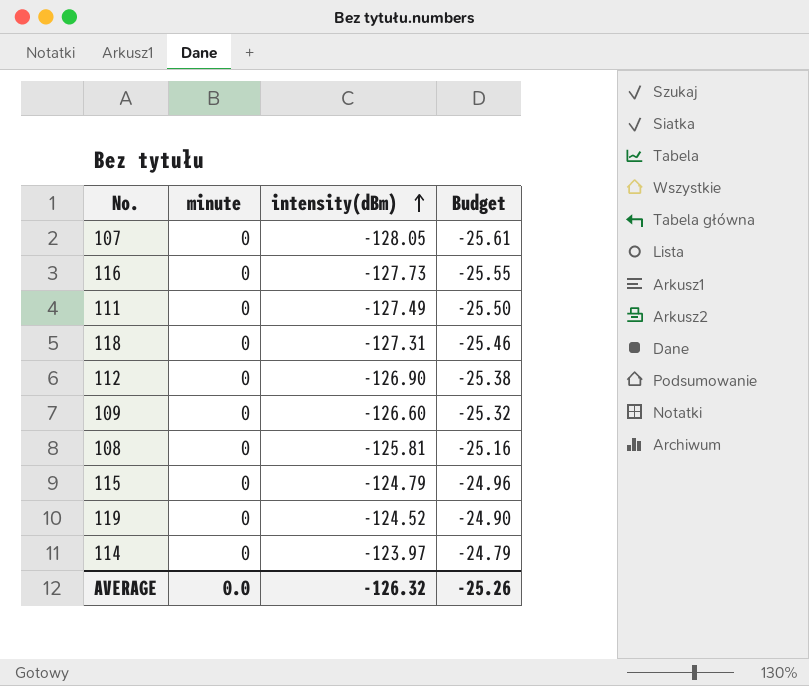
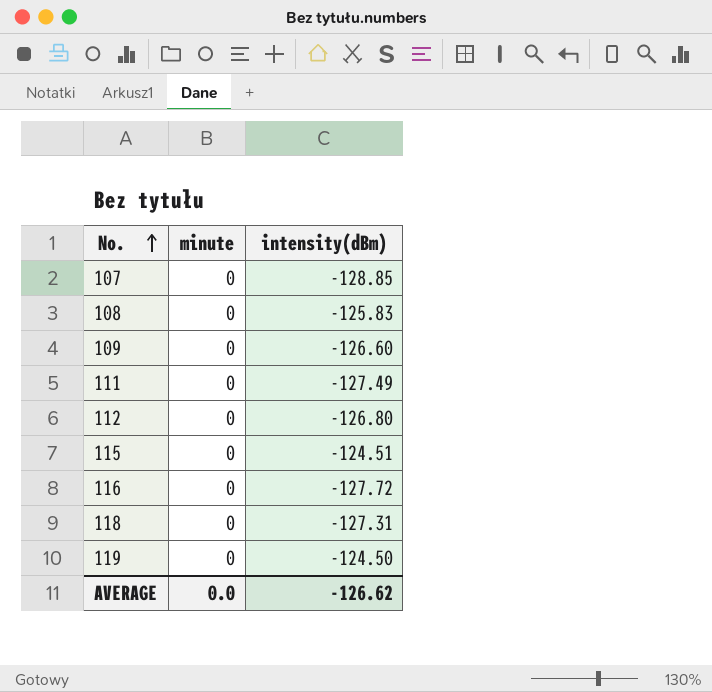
row order: intensity(dBm) ascending -> No. ascending
column Budget | formula: [intensity(dBm)] * 0.2 -> none
row 114: 0 | -123.97 | -24.79 -> none
107 | intensity(dBm): -128.05 -> -128.85
108 | intensity(dBm): -125.81 -> -125.83
112 | intensity(dBm): -126.90 -> -126.80
115 | intensity(dBm): -124.79 -> -124.51
116 | intensity(dBm): -127.73 -> -127.72
119 | intensity(dBm): -124.52 -> -124.50
AVERAGE | intensity(dBm): -126.32 -> -126.62

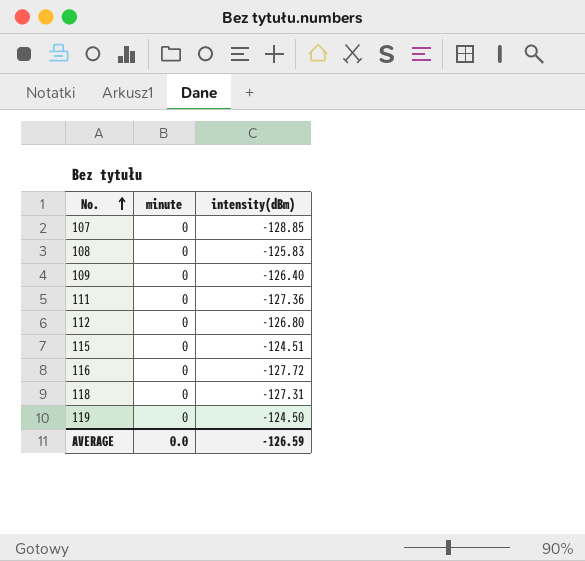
109 | intensity(dBm): -126.60 -> -126.40
111 | intensity(dBm): -127.49 -> -127.36
AVERAGE | intensity(dBm): -126.62 -> -126.59

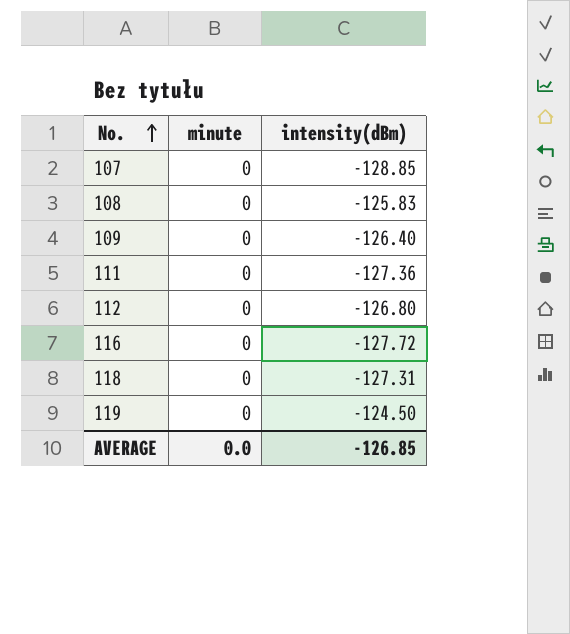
row 115: 0 | -124.51 -> none
AVERAGE | intensity(dBm): -126.59 -> -126.85

